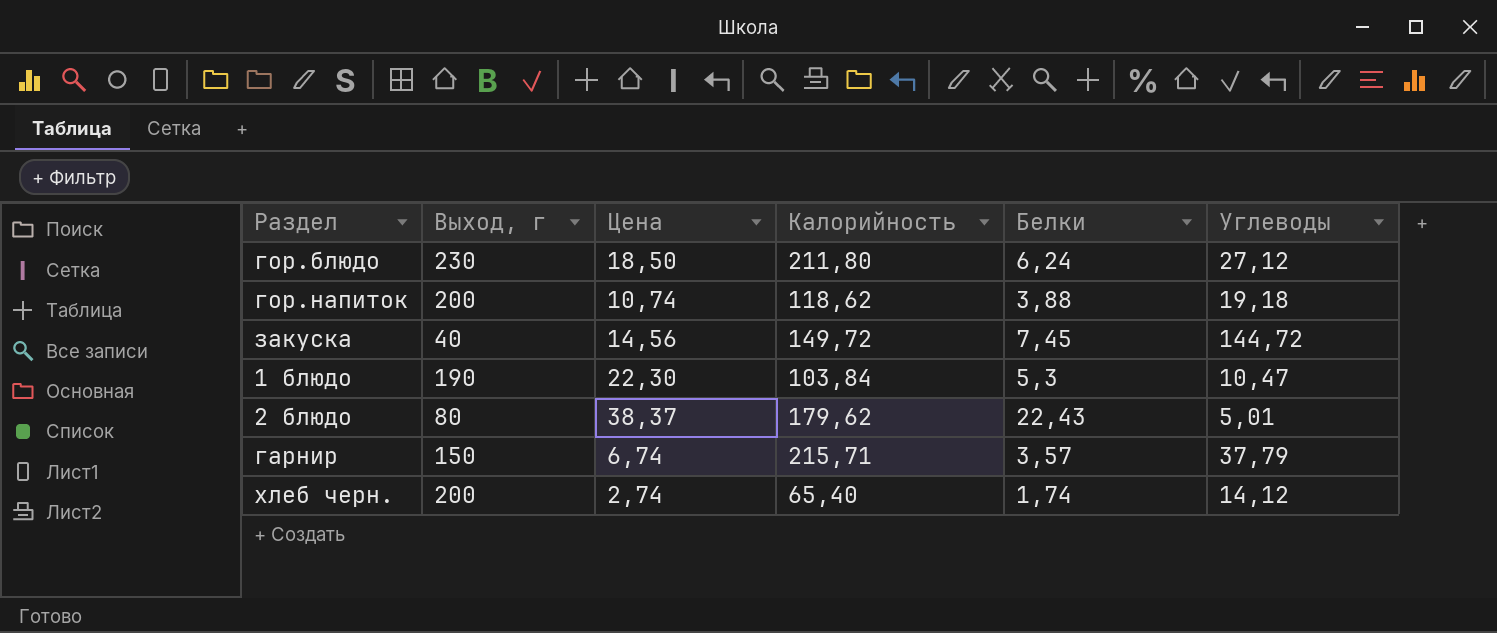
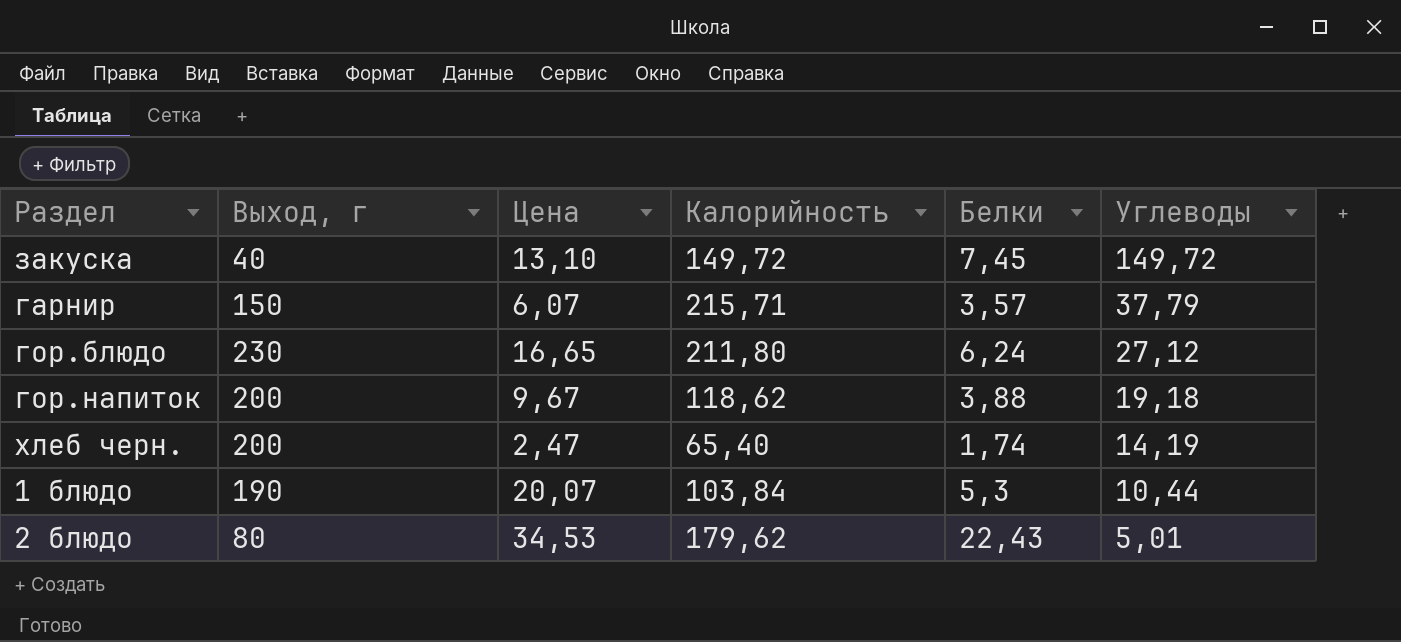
row order: none -> Углеводы descending
закуска | Цена: 14,56 -> 13,10
закуска | Углеводы: 144,72 -> 149,72
гарнир | Цена: 6,74 -> 6,07
гор.блюдо | Цена: 18,50 -> 16,65
гор.напиток | Цена: 10,74 -> 9,67
хлеб черн. | Цена: 2,74 -> 2,47
хлеб черн. | Углеводы: 14,12 -> 14,19
1 блюдо | Цена: 22,30 -> 20,07
1 блюдо | Углеводы: 10,47 -> 10,44
2 блюдо | Цена: 38,37 -> 34,53

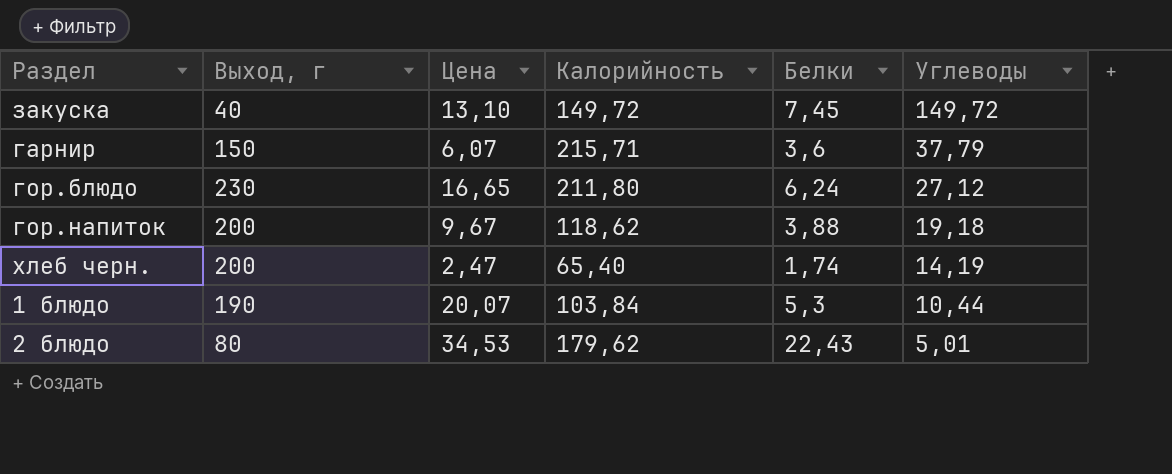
гарнир | Белки: 3,57 -> 3,6

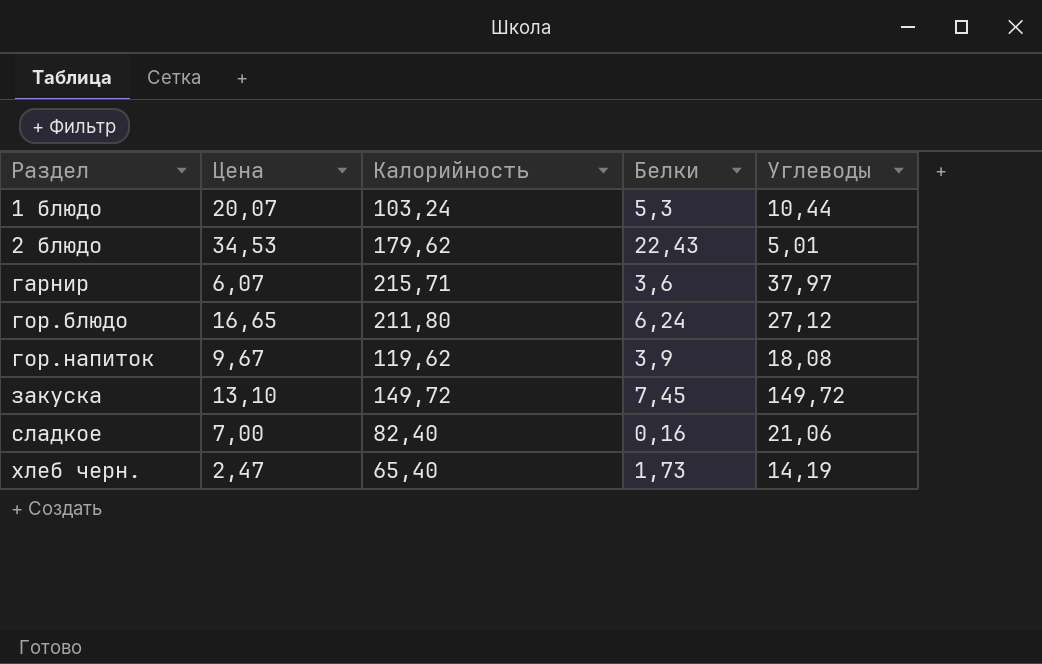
row order: Углеводы descending -> Раздел ascending
column Выход, г | position: 2 -> none
1 блюдо | Калорийность: 103,84 -> 103,24
гарнир | Углеводы: 37,79 -> 37,97
гор.напиток | Калорийность: 118,62 -> 119,62
гор.напиток | Белки: 3,88 -> 3,9
гор.напиток | Углеводы: 19,18 -> 18,08
row сладкое: none -> 7,00 | 82,40 | 0,16 | 21,06
хлеб черн. | Белки: 1,74 -> 1,73

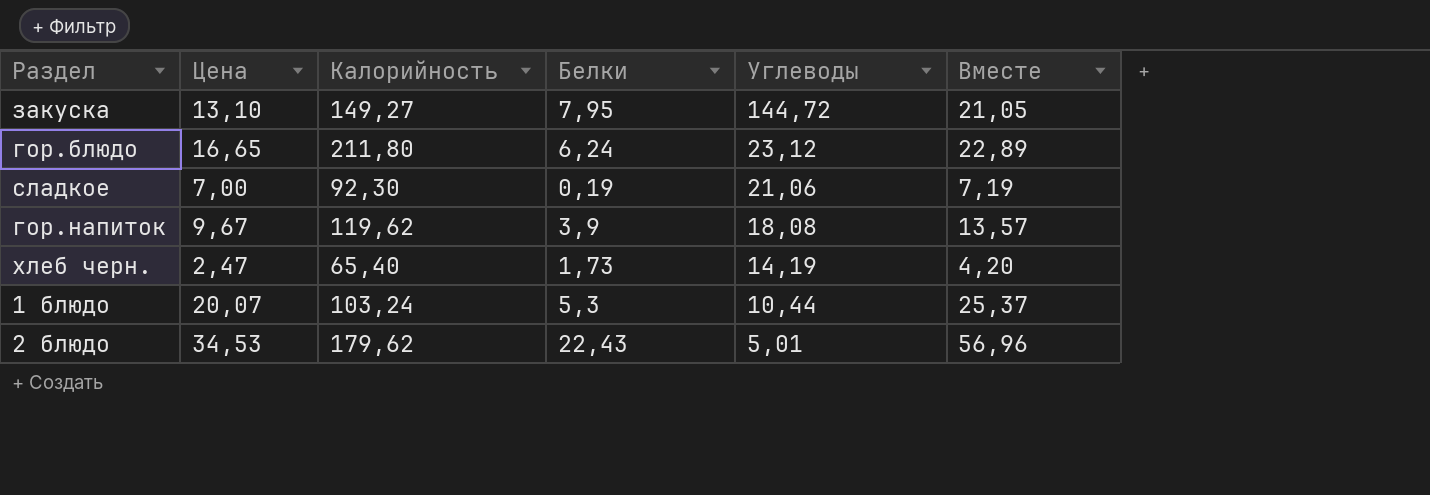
row order: Раздел ascending -> Углеводы descending
column Вместе | formula: none -> [Цена] + [Белки]
row гарнир: 6,07 | 215,71 | 3,6 | 37,97 -> none
закуска | Калорийность: 149,72 -> 149,27
закуска | Белки: 7,45 -> 7,95
закуска | Углеводы: 149,72 -> 144,72
гор.блюдо | Углеводы: 27,12 -> 23,12
сладкое | Калорийность: 82,40 -> 92,30
сладкое | Белки: 0,16 -> 0,19

